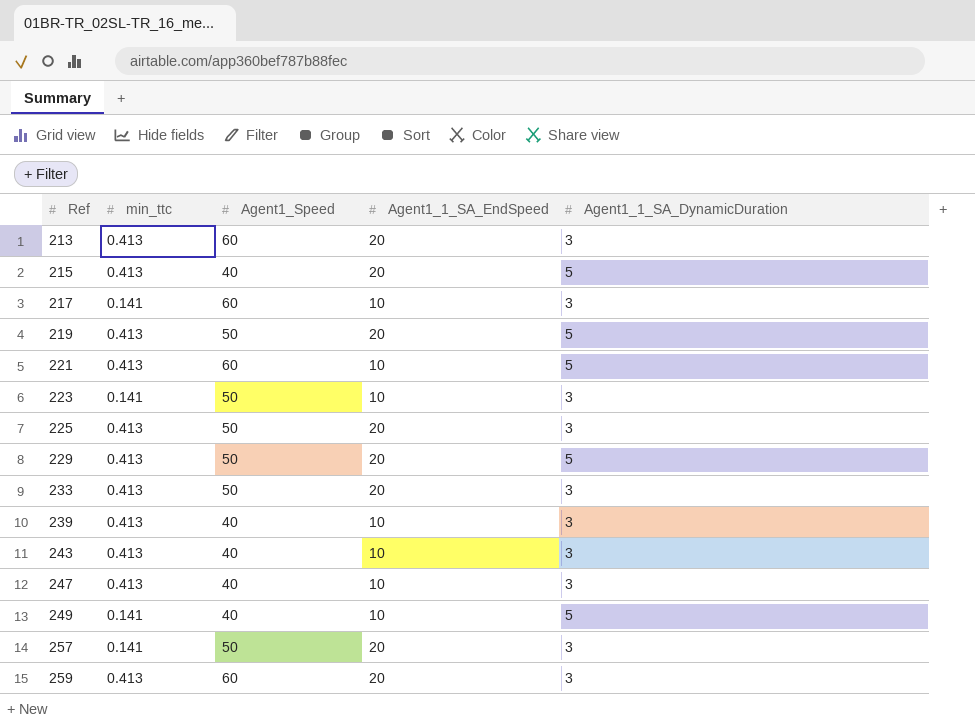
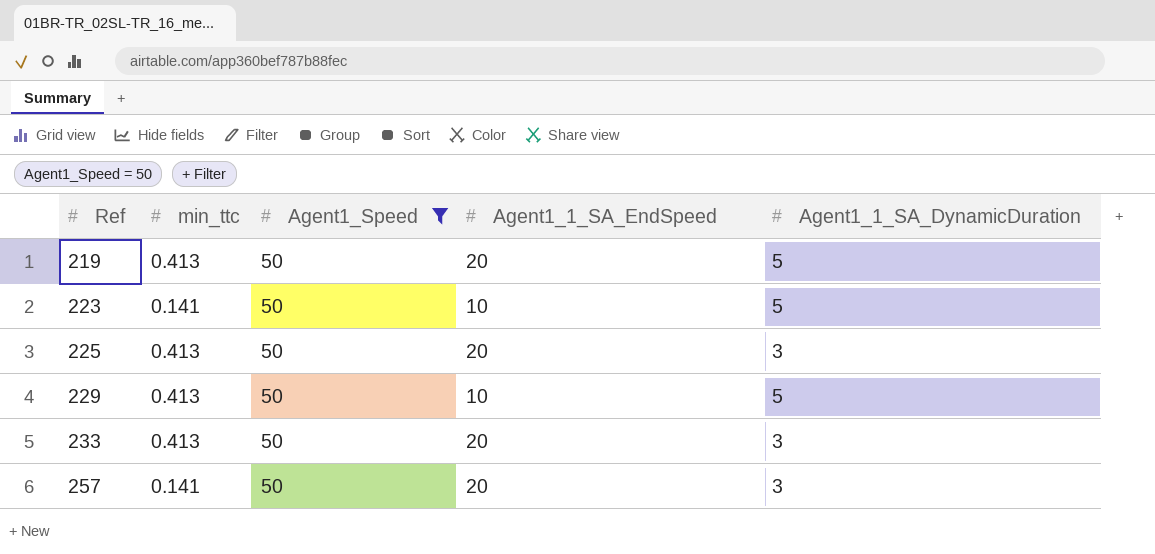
filter: none -> Agent1_Speed = 50
223 | Agent1_1_SA_DynamicDuration: 3 -> 5
229 | Agent1_1_SA_EndSpeed: 20 -> 10

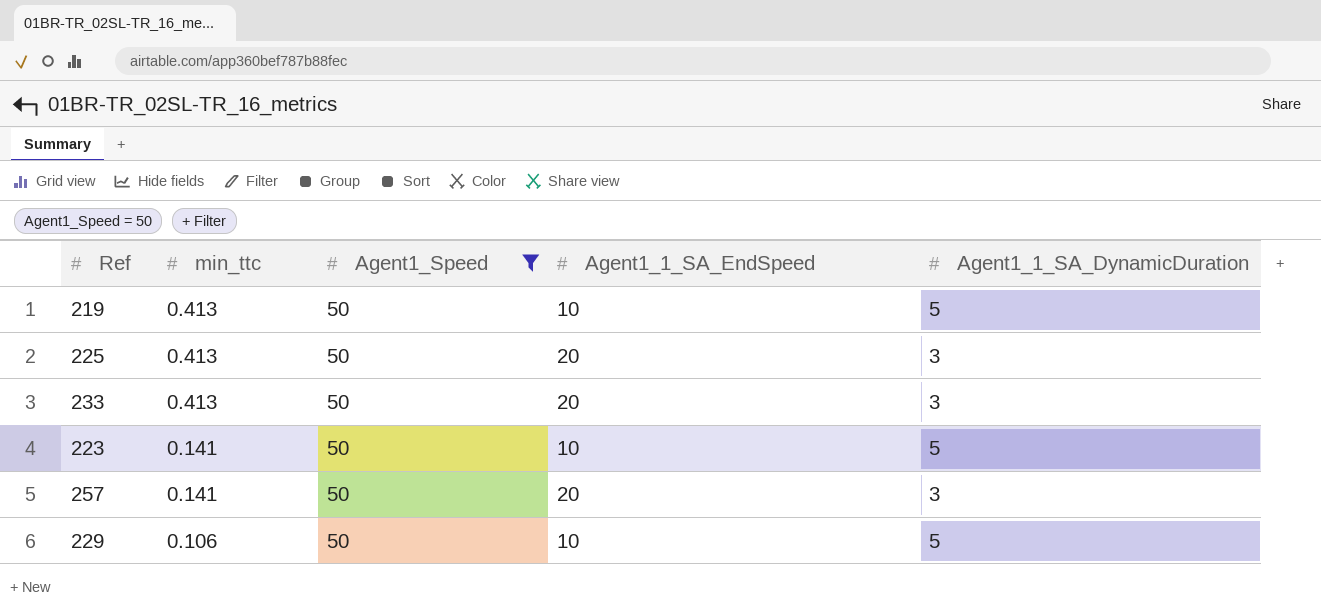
row order: Ref ascending -> min_ttc descending
219 | Agent1_1_SA_EndSpeed: 20 -> 10
229 | min_ttc: 0.413 -> 0.106

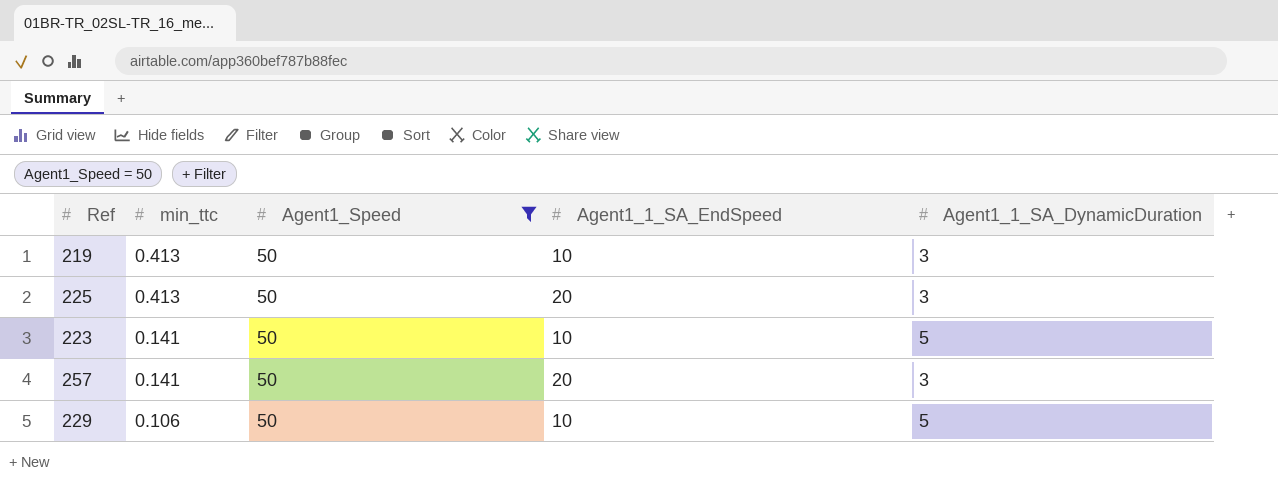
row 233: 0.413 | 50 | 20 | 3 -> none
219 | Agent1_1_SA_DynamicDuration: 5 -> 3

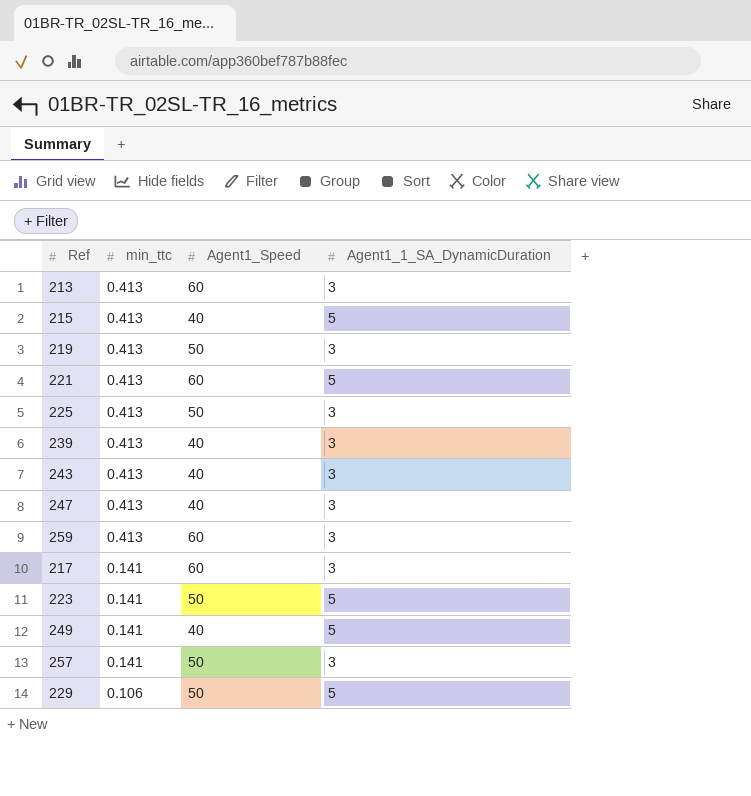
filter: Agent1_Speed = 50 -> none
column Agent1_1_SA_EndSpeed | position: 4 -> none

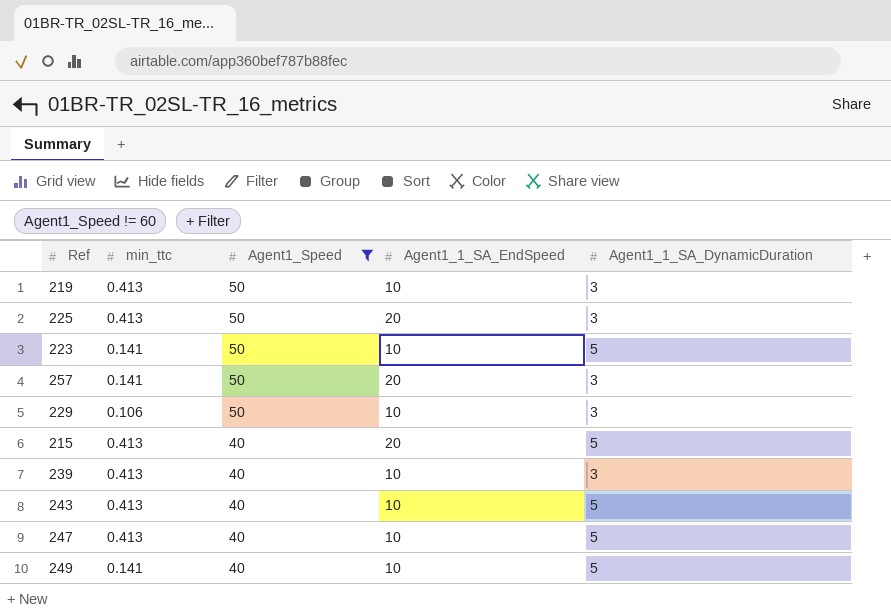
filter: none -> Agent1_Speed != 60
row order: min_ttc descending -> Agent1_Speed descending
column Agent1_1_SA_EndSpeed | position: none -> 4
229 | Agent1_1_SA_DynamicDuration: 5 -> 3
243 | Agent1_1_SA_DynamicDuration: 3 -> 5
247 | Agent1_1_SA_DynamicDuration: 3 -> 5

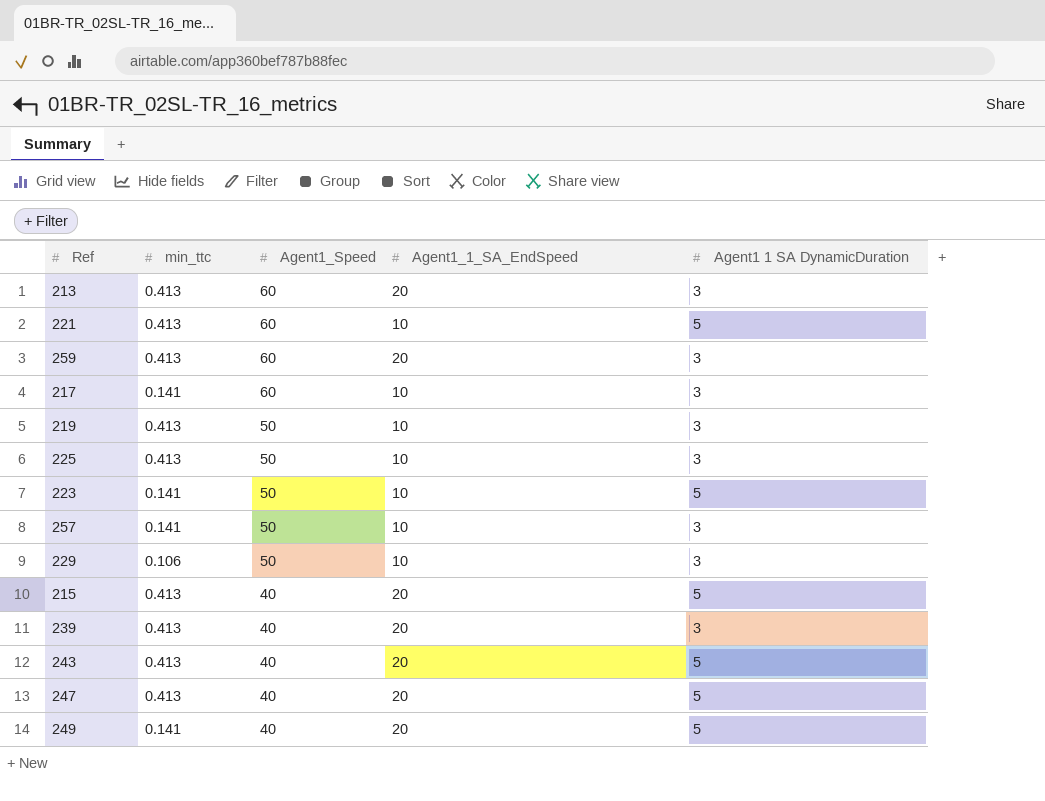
filter: Agent1_Speed != 60 -> none
column name: Agent1_1_SA_DynamicDuration -> Agent1 1 SA DynamicDuration
225 | Agent1_1_SA_EndSpeed: 20 -> 10
257 | Agent1_1_SA_EndSpeed: 20 -> 10
239 | Agent1_1_SA_EndSpeed: 10 -> 20
243 | Agent1_1_SA_EndSpeed: 10 -> 20
247 | Agent1_1_SA_EndSpeed: 10 -> 20
249 | Agent1_1_SA_EndSpeed: 10 -> 20

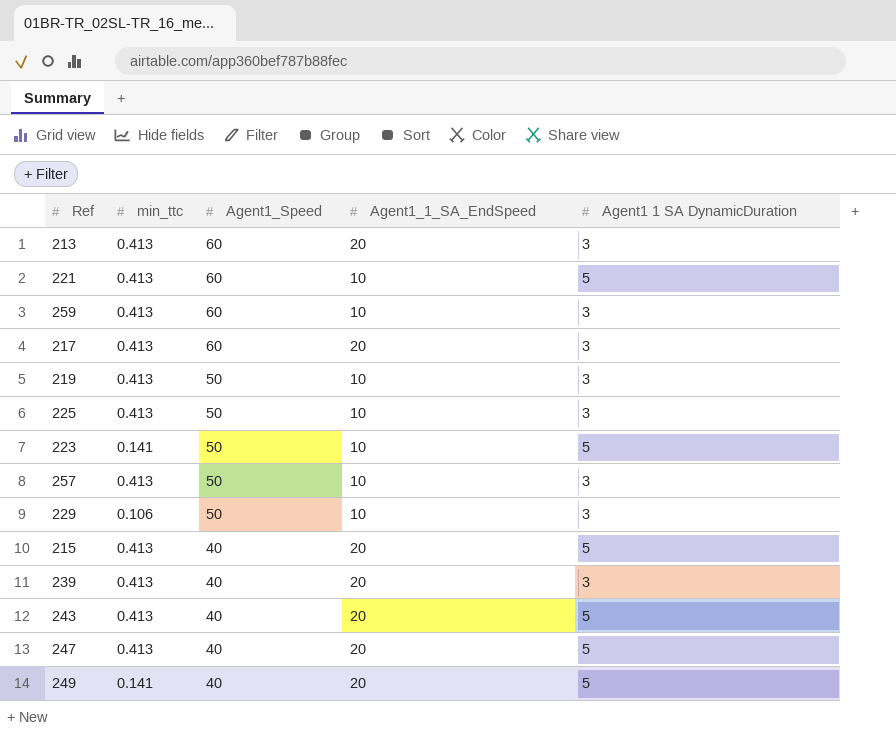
259 | Agent1_1_SA_EndSpeed: 20 -> 10
217 | min_ttc: 0.141 -> 0.413
217 | Agent1_1_SA_EndSpeed: 10 -> 20
257 | min_ttc: 0.141 -> 0.413

